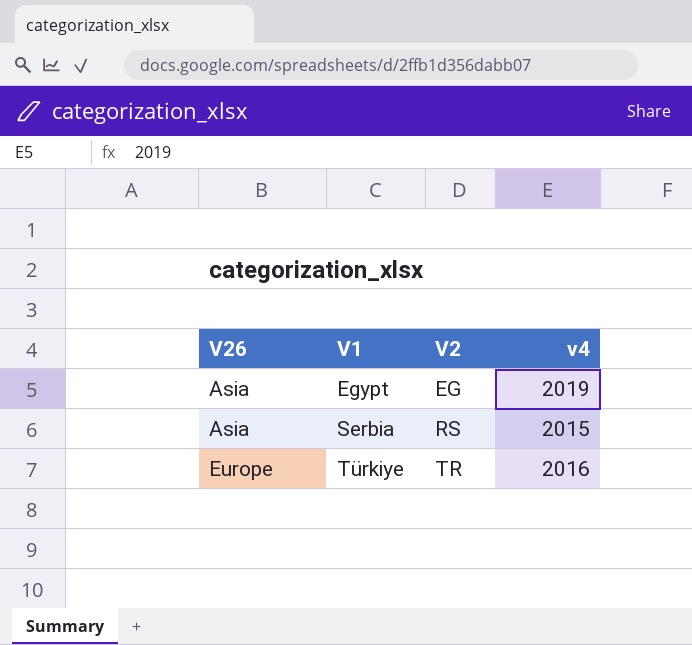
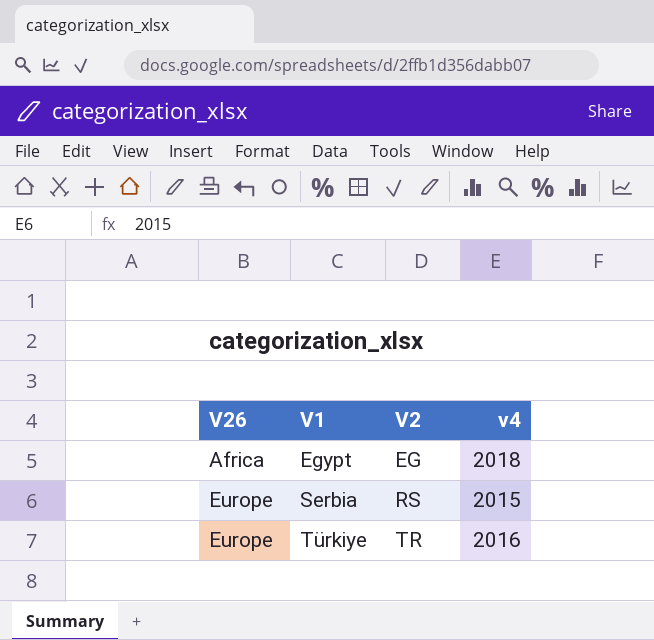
Egypt | V26: Asia -> Africa
Egypt | v4: 2019 -> 2018
Serbia | V26: Asia -> Europe

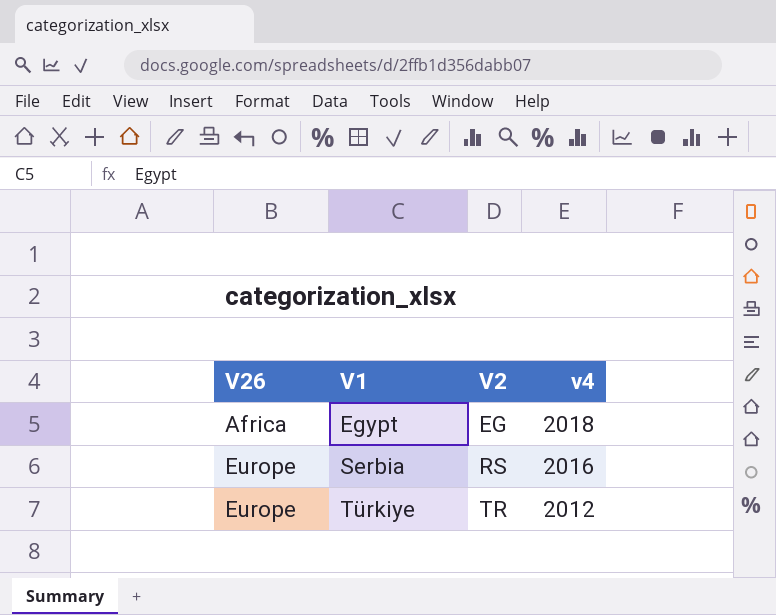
Serbia | v4: 2015 -> 2016
Türkiye | v4: 2016 -> 2012

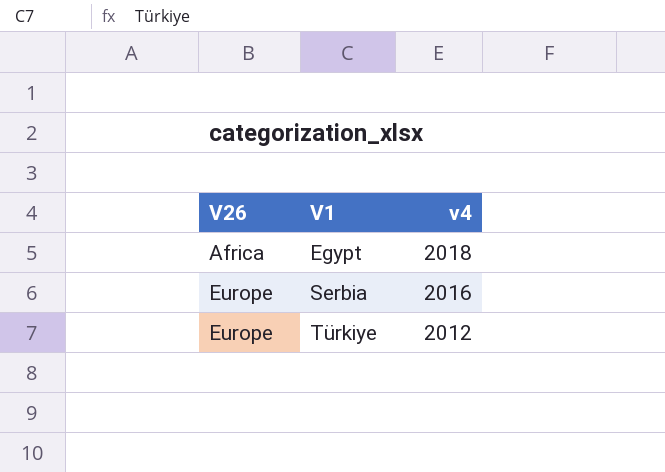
column V2 | position: 3 -> none

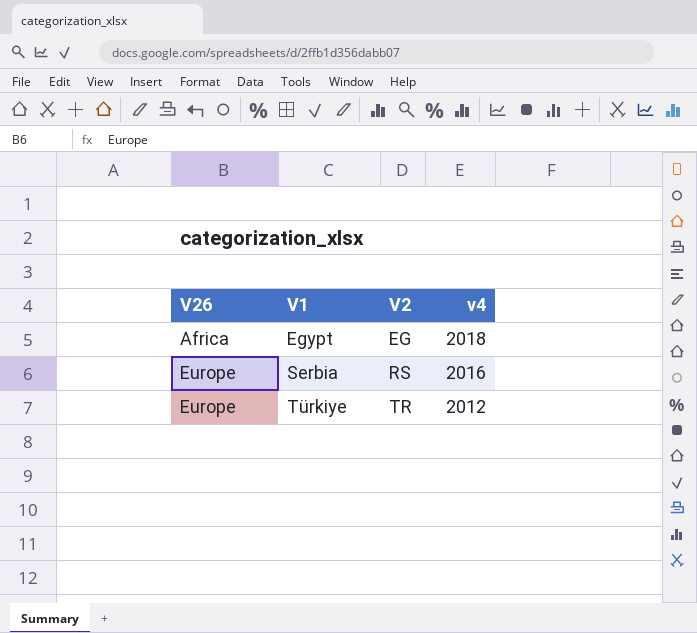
column V2 | position: none -> 3

